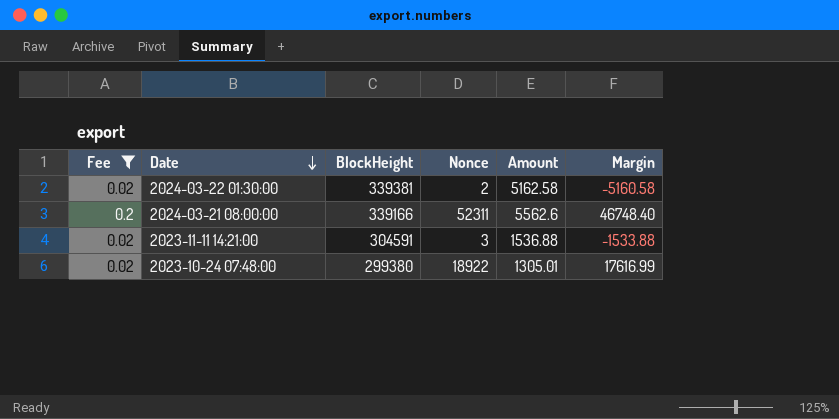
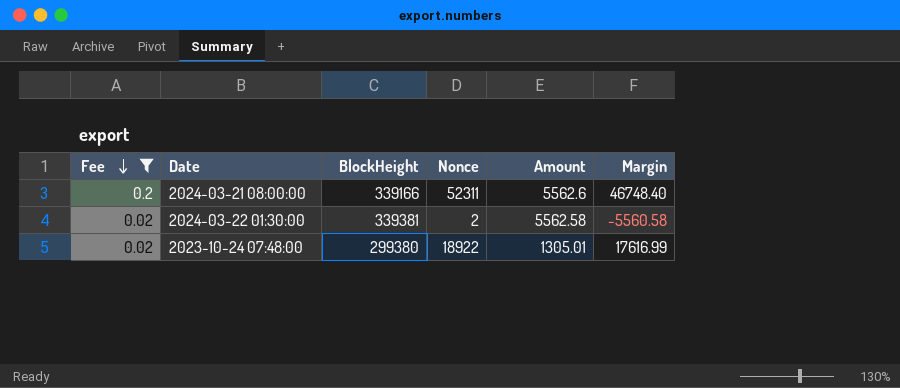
row order: Date descending -> Fee descending
row 2023-11-11 14:21:00: 0.02 | 304591 | 3 | 1536.88 | -1533.88 -> none
2024-03-22 01:30:00 | Amount: 5162.58 -> 5562.58
2024-03-22 01:30:00 | Margin: -5160.58 -> -5560.58

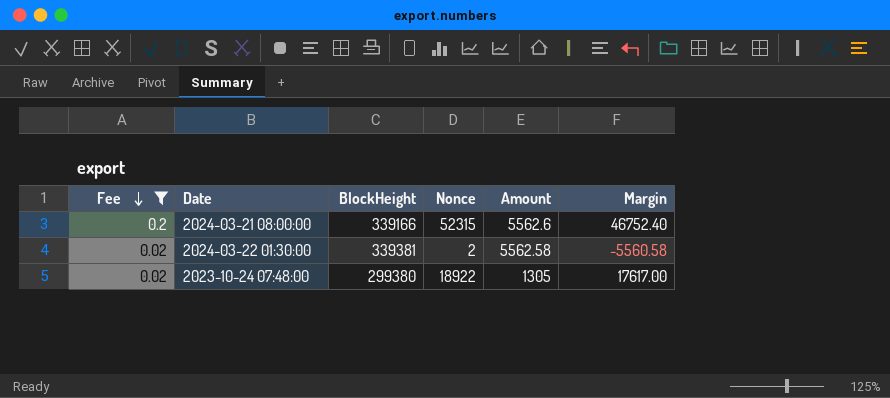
2024-03-21 08:00:00 | Nonce: 52311 -> 52315
2024-03-21 08:00:00 | Margin: 46748.40 -> 46752.40
2023-10-24 07:48:00 | Amount: 1305.01 -> 1305
2023-10-24 07:48:00 | Margin: 17616.99 -> 17617.00

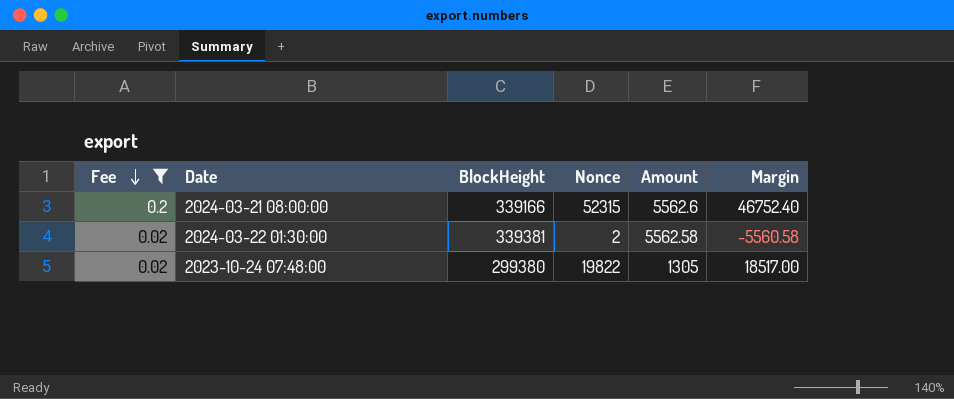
2023-10-24 07:48:00 | Nonce: 18922 -> 19822
2023-10-24 07:48:00 | Margin: 17617.00 -> 18517.00

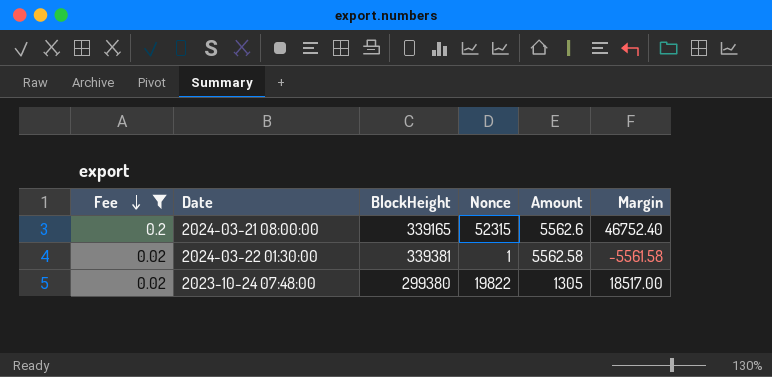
2024-03-21 08:00:00 | BlockHeight: 339166 -> 339165
2024-03-22 01:30:00 | Nonce: 2 -> 1
2024-03-22 01:30:00 | Margin: -5560.58 -> -5561.58

